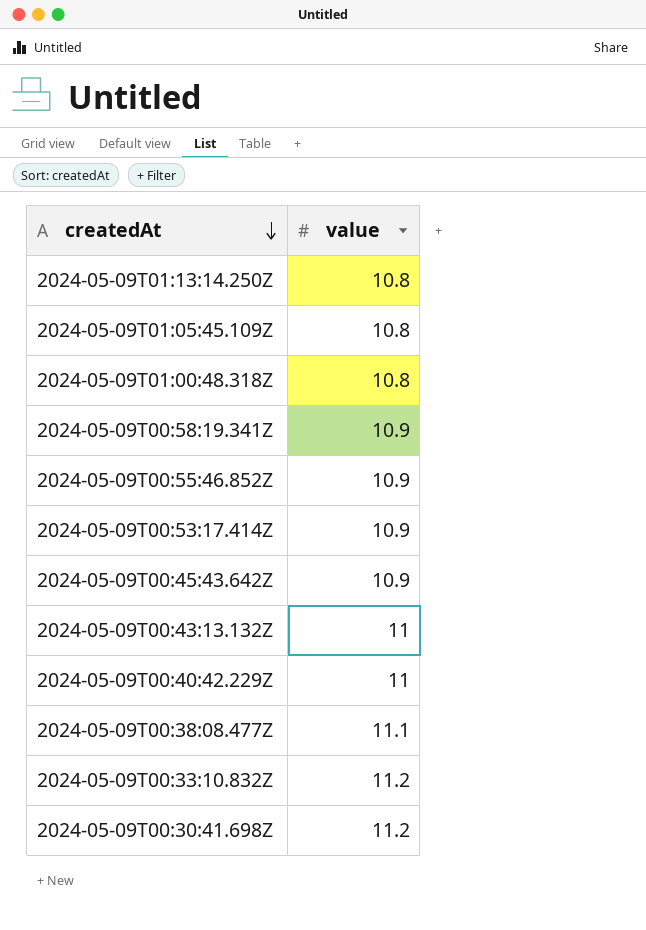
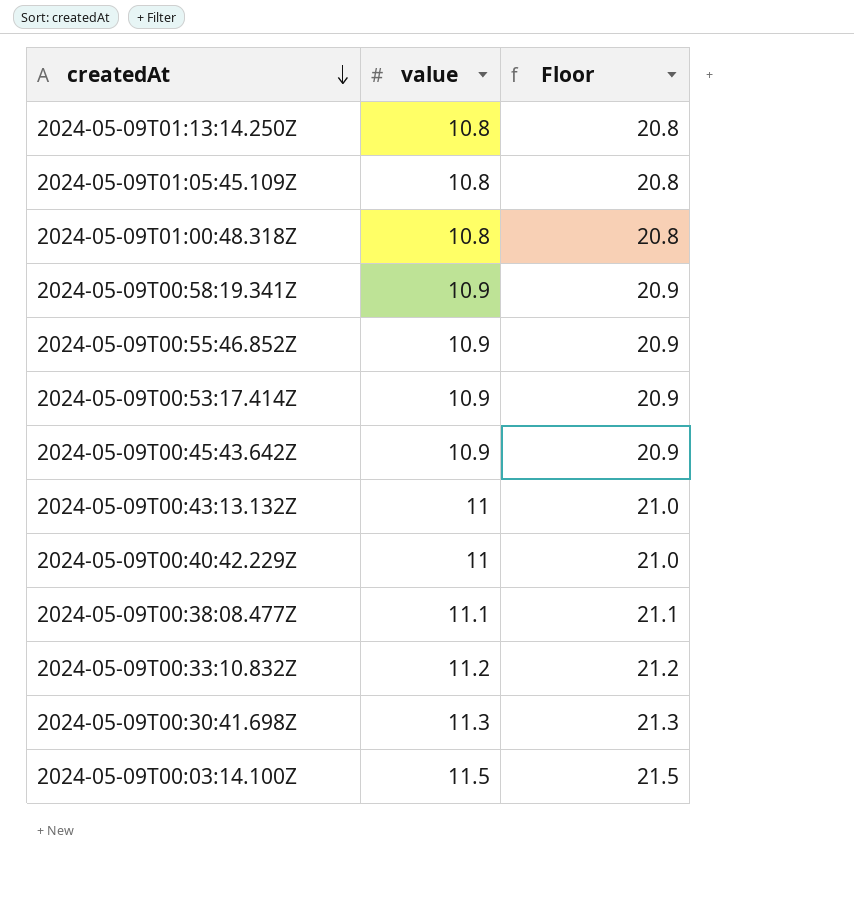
column Floor | formula: none -> [value] + 10
2024-05-09T00:30:41.698Z | value: 11.2 -> 11.3
row 2024-05-09T00:03:14.100Z: none -> 11.5 | 21.5

